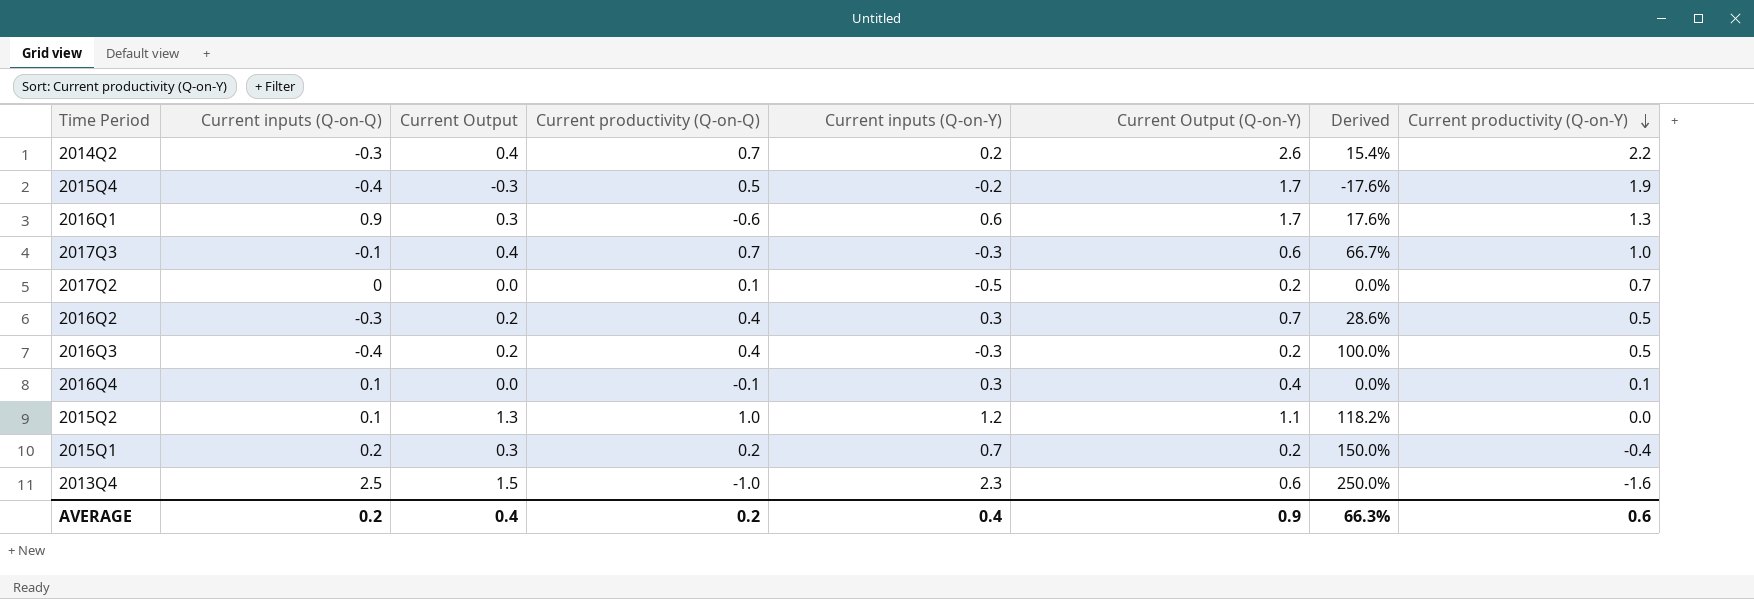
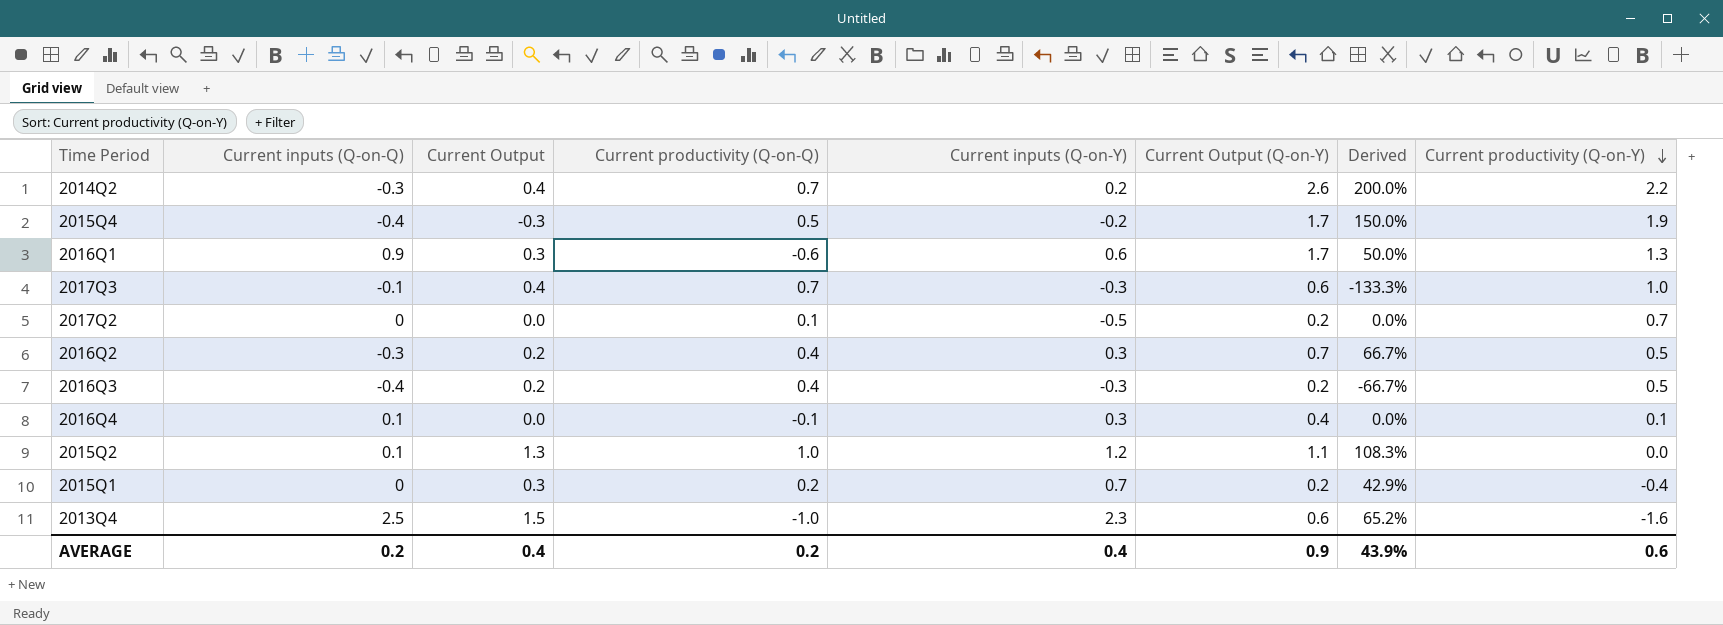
column Derived | formula: [Current Output] / [Current Output (Q-on-Y)] -> [Current Output] / [Current inputs (Q-on-Y)]
2015Q1 | Current inputs (Q-on-Q): 0.2 -> 0
AVERAGE | Derived: 66.3% -> 43.9%

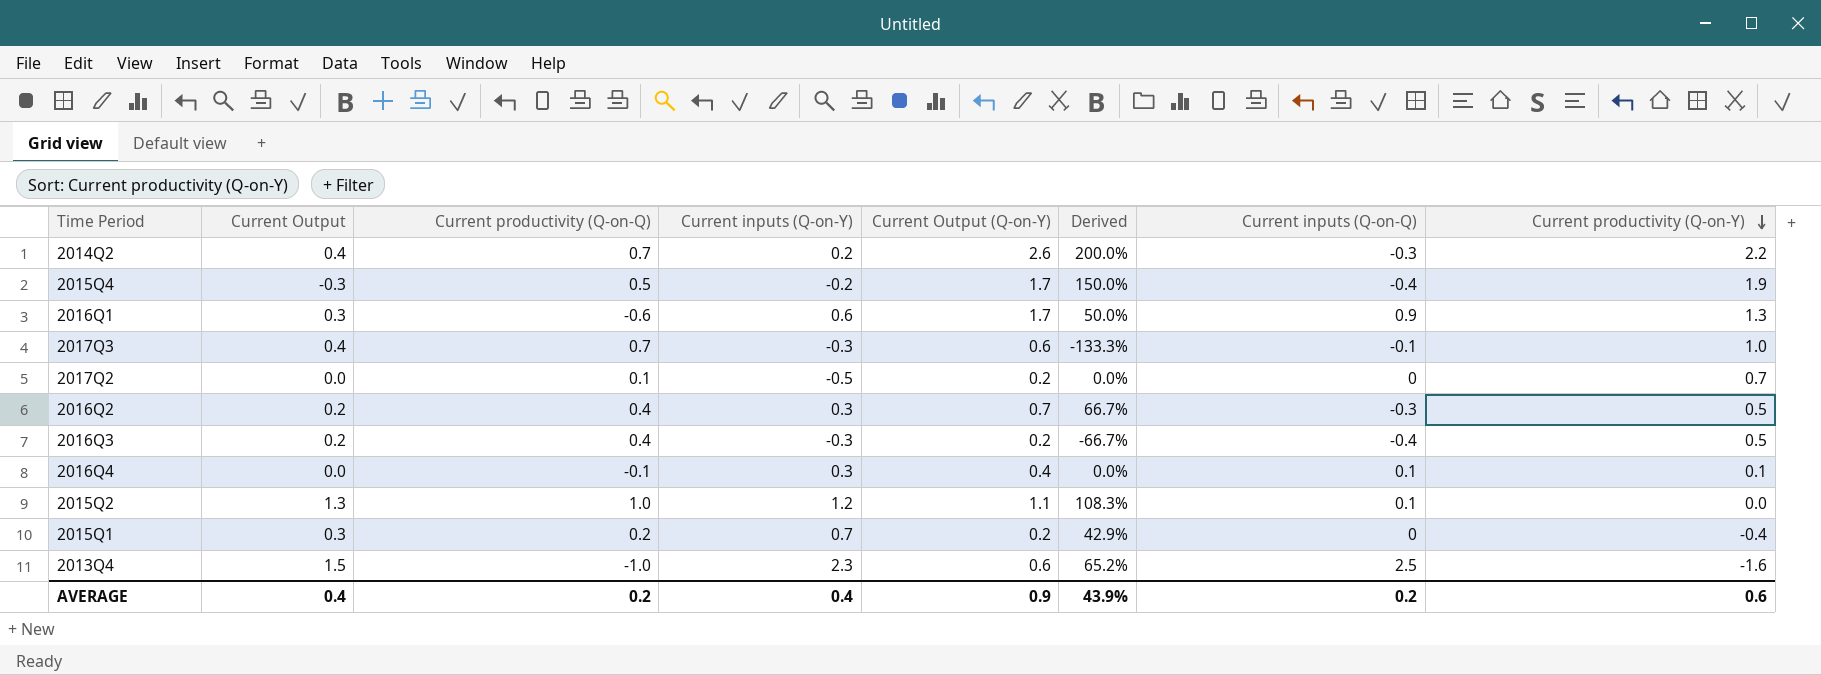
column Current inputs (Q-on-Q) | position: 2 -> 7

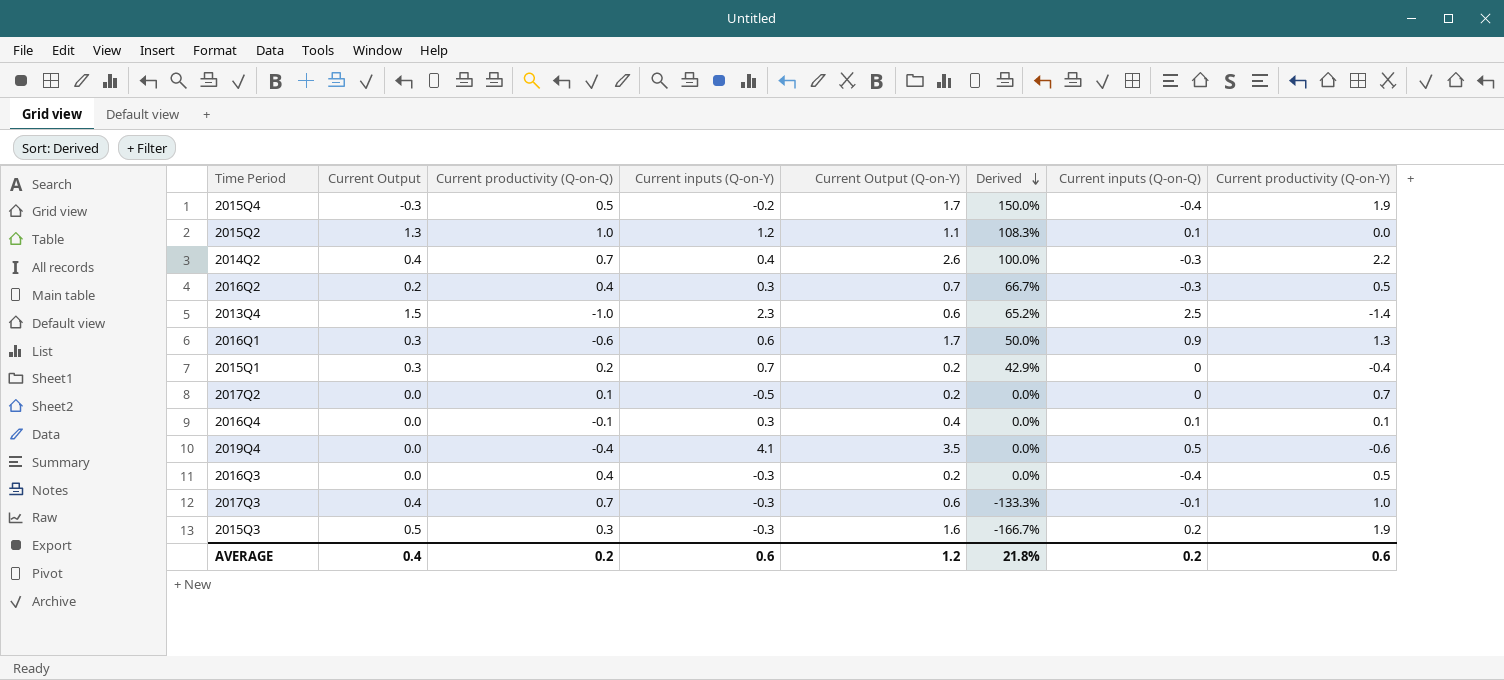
row order: Current productivity (Q-on-Y) descending -> Derived descending
2014Q2 | Current inputs (Q-on-Y): 0.2 -> 0.4
2014Q2 | Derived: 200.0% -> 100.0%
2013Q4 | Current productivity (Q-on-Y): -1.6 -> -1.4
row 2019Q4: none -> 0.0 | -0.4 | 4.1 | 3.5 | 0.0% | 0.5 | -0.6
2016Q3 | Current Output: 0.2 -> 0.0
2016Q3 | Derived: -66.7% -> 0.0%
row 2015Q3: none -> 0.5 | 0.3 | -0.3 | 1.6 | -166.7% | 0.2 | 1.9
AVERAGE | Current inputs (Q-on-Y): 0.4 -> 0.6
AVERAGE | Current Output (Q-on-Y): 0.9 -> 1.2
AVERAGE | Derived: 43.9% -> 21.8%

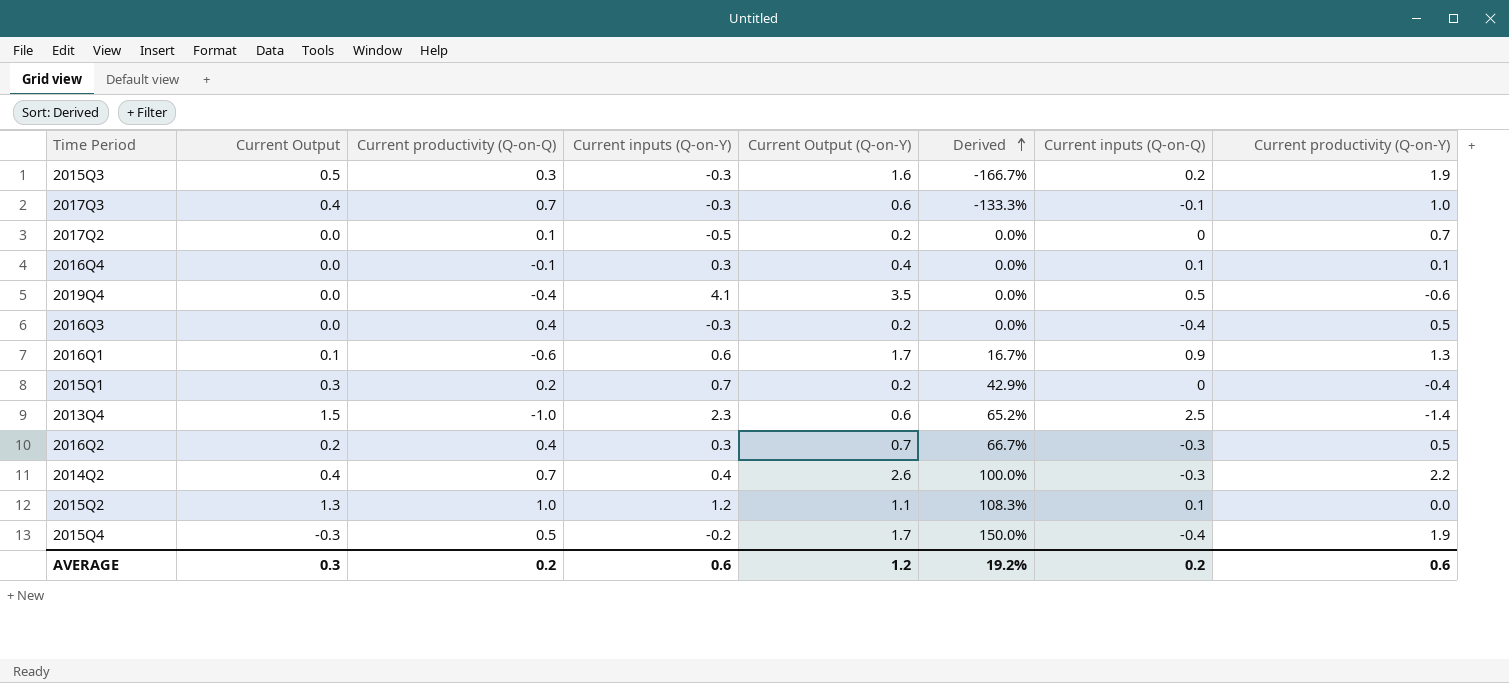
row order: Derived descending -> Derived ascending
2016Q1 | Current Output: 0.3 -> 0.1
2016Q1 | Derived: 50.0% -> 16.7%
AVERAGE | Current Output: 0.4 -> 0.3
AVERAGE | Derived: 21.8% -> 19.2%

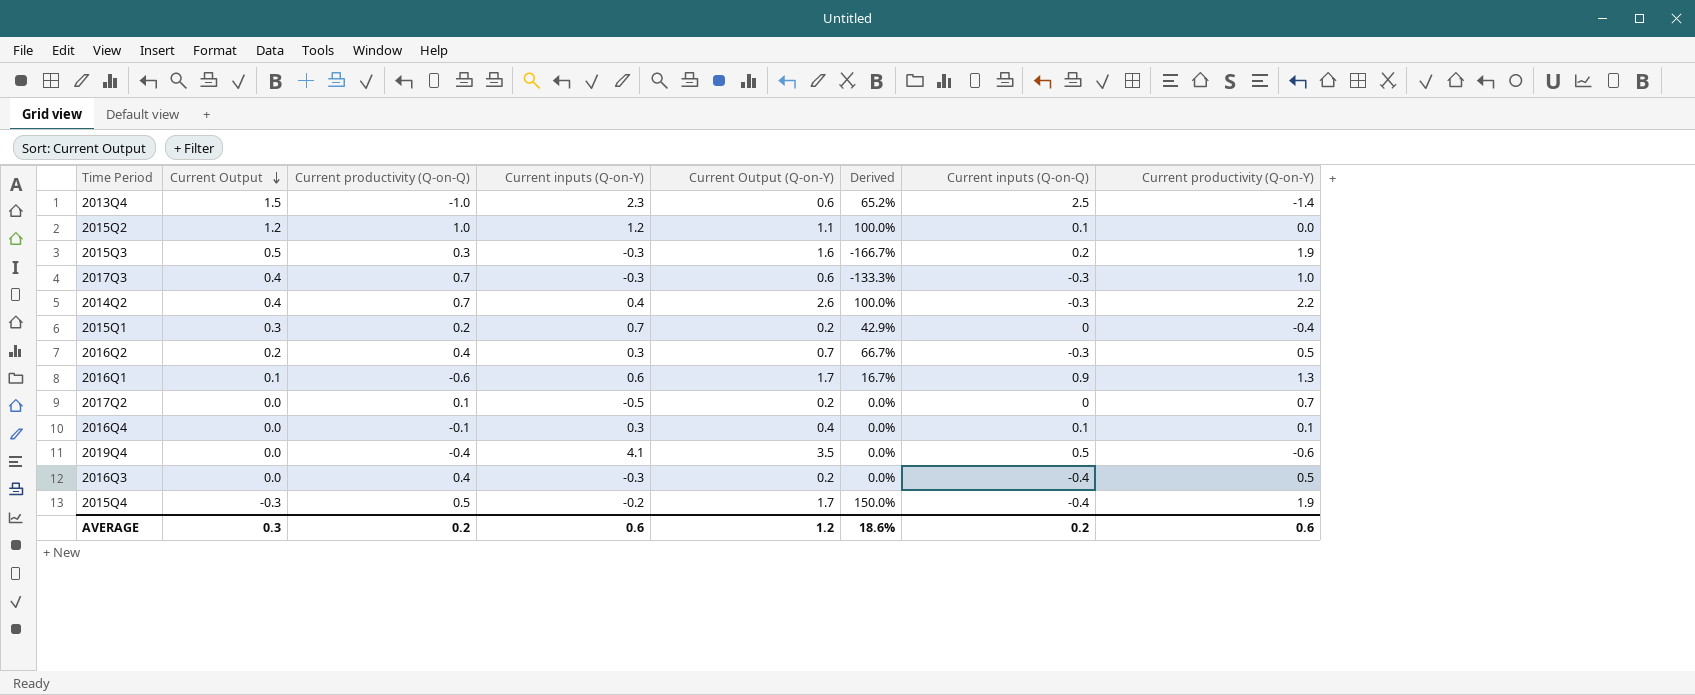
row order: Derived ascending -> Current Output descending
2015Q2 | Current Output: 1.3 -> 1.2
2015Q2 | Derived: 108.3% -> 100.0%
2017Q3 | Current inputs (Q-on-Q): -0.1 -> -0.3
AVERAGE | Derived: 19.2% -> 18.6%

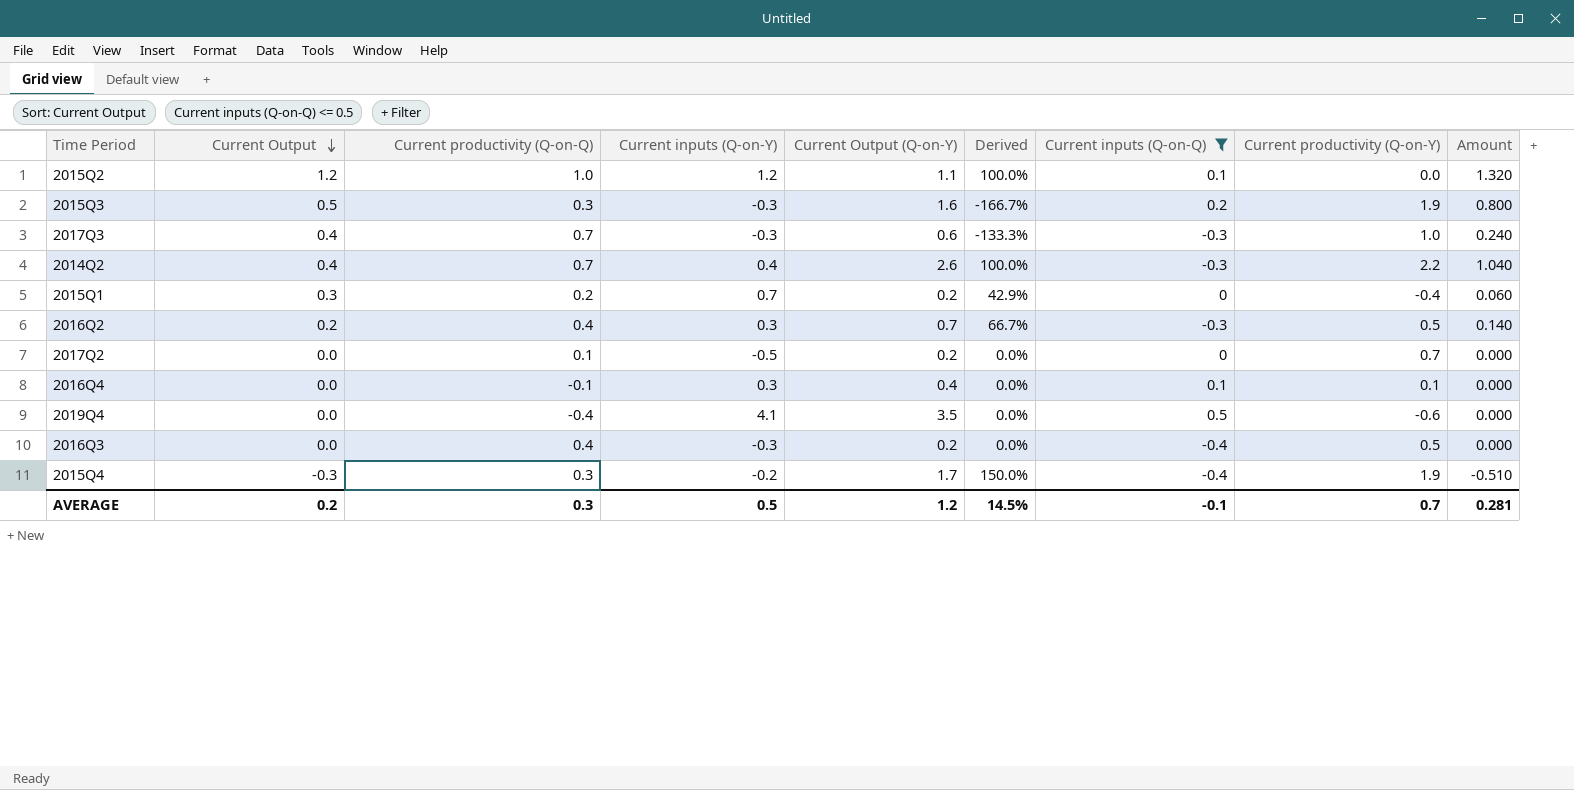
filter: none -> Current inputs (Q-on-Q) <= 0.5
column Amount | formula: none -> [Current Output] * [Current Output (Q-on-Y)]
2015Q4 | Current productivity (Q-on-Q): 0.5 -> 0.3
AVERAGE | Current Output: 0.3 -> 0.2
AVERAGE | Current productivity (Q-on-Q): 0.2 -> 0.3
AVERAGE | Current inputs (Q-on-Y): 0.6 -> 0.5
AVERAGE | Derived: 18.6% -> 14.5%
AVERAGE | Current inputs (Q-on-Q): 0.2 -> -0.1
AVERAGE | Current productivity (Q-on-Y): 0.6 -> 0.7

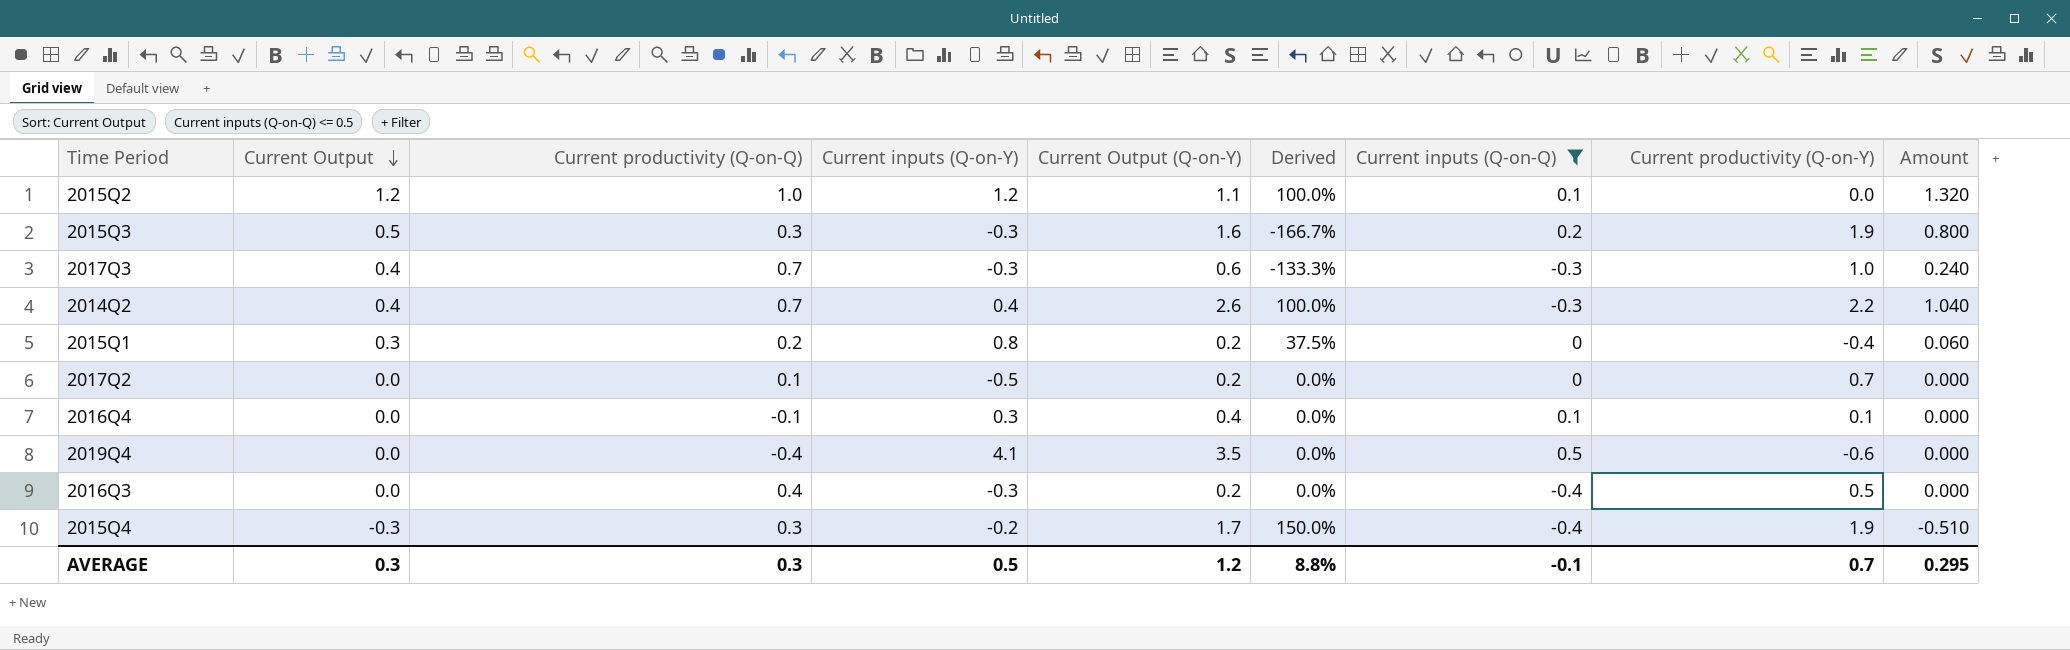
row 2016Q2: 0.2 | 0.4 | 0.3 | 0.7 | 66.7% | -0.3 | 0.5 | 0.140 -> none
2015Q1 | Current inputs (Q-on-Y): 0.7 -> 0.8
2015Q1 | Derived: 42.9% -> 37.5%
AVERAGE | Current Output: 0.2 -> 0.3
AVERAGE | Derived: 14.5% -> 8.8%
AVERAGE | Amount: 0.281 -> 0.295

